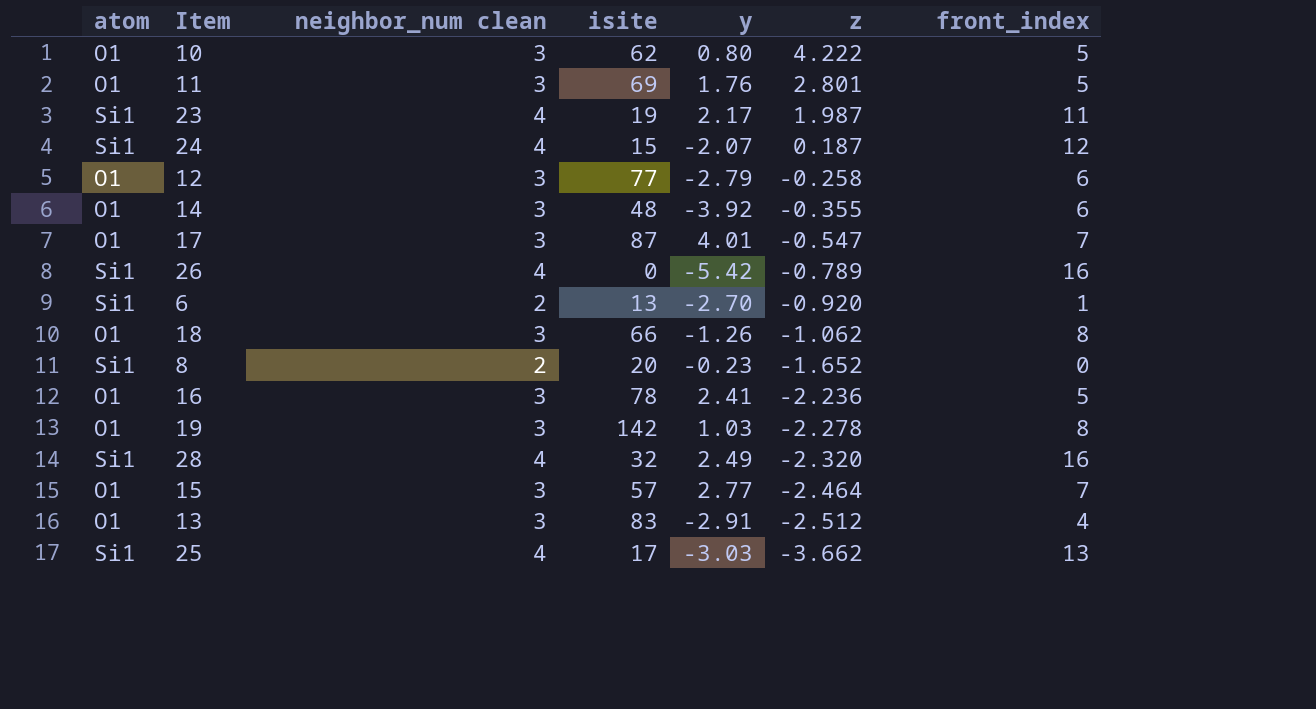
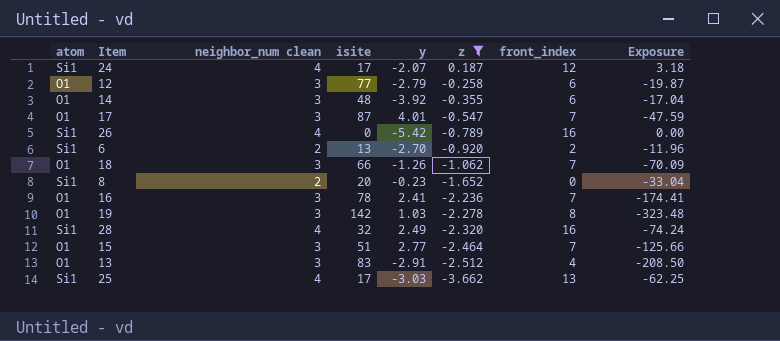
filter: none -> z <= 0.187
column Exposure | formula: none -> [isite] * [z]
24 | isite: 15 -> 17
6 | front_index: 1 -> 2
18 | front_index: 8 -> 7
16 | front_index: 5 -> 7
15 | isite: 57 -> 51

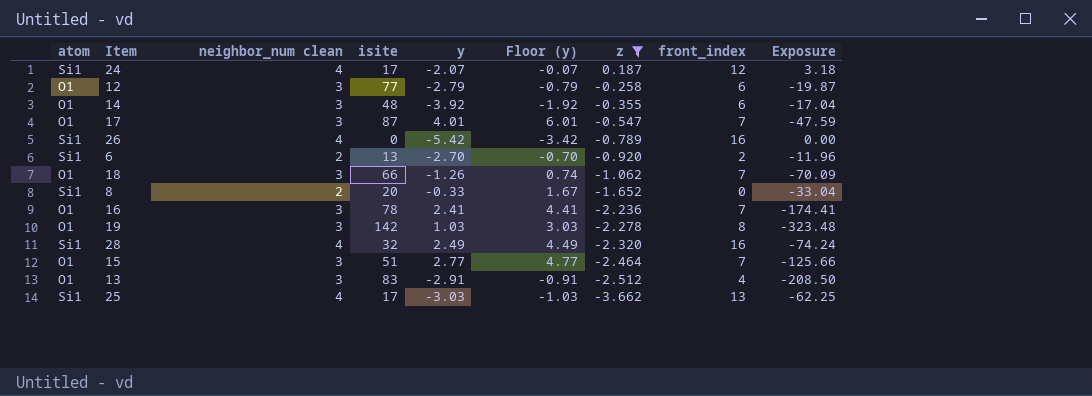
column Floor (y) | formula: none -> [y] + 2
8 | y: -0.23 -> -0.33

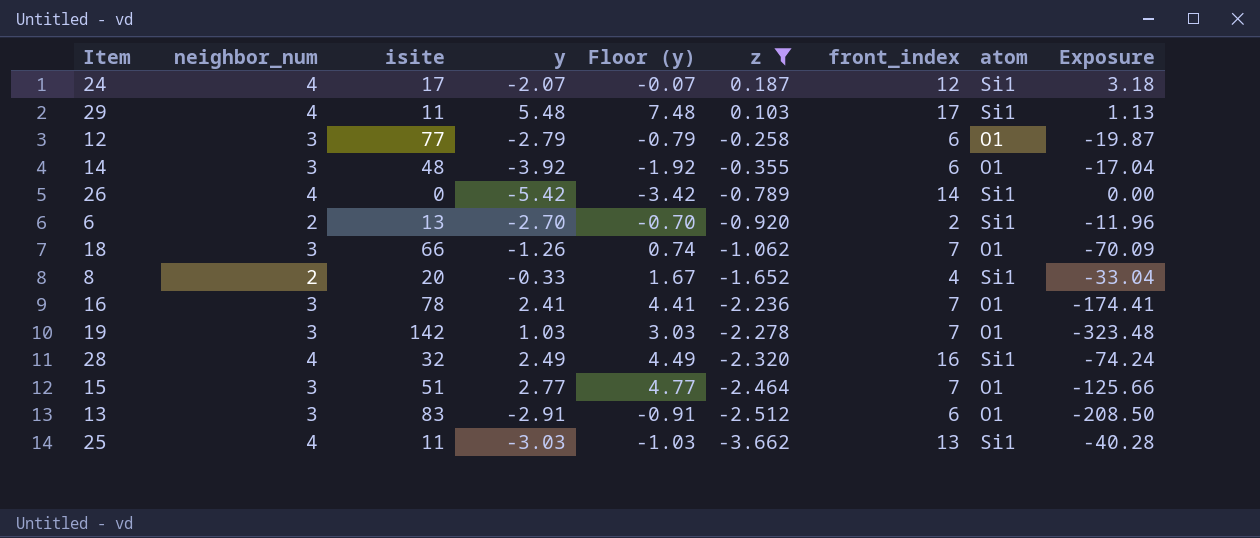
column name: neighbor_num clean -> neighbor_num
column atom | position: 1 -> 8
row 17: O1 | 3 | 87 | 4.01 | 6.01 | -0.547 | 7 | -47.59 -> none
row 29: none -> 4 | 11 | 5.48 | 7.48 | 0.103 | 17 | Si1 | 1.13
26 | front_index: 16 -> 14
8 | front_index: 0 -> 4
19 | front_index: 8 -> 7
13 | front_index: 4 -> 6
25 | isite: 17 -> 11
25 | Exposure: -62.25 -> -40.28

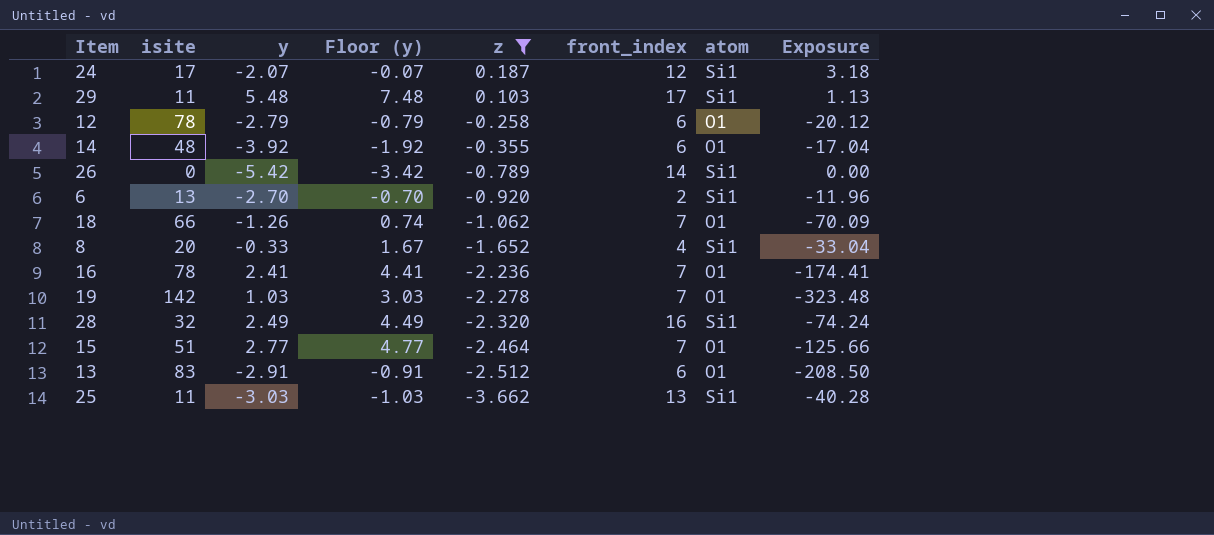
column neighbor_num | position: 2 -> none
12 | isite: 77 -> 78
12 | Exposure: -19.87 -> -20.12

